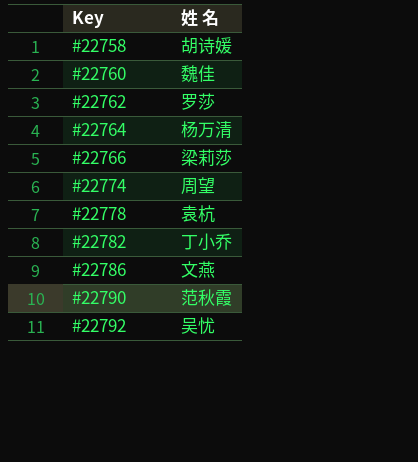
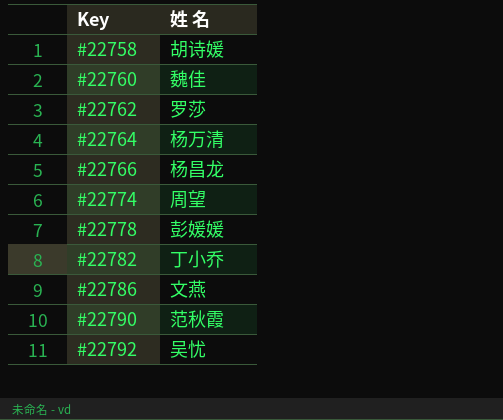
#22766 | 姓 名: 梁莉莎 -> 杨昌龙
#22778 | 姓 名: 袁杭 -> 彭媛媛

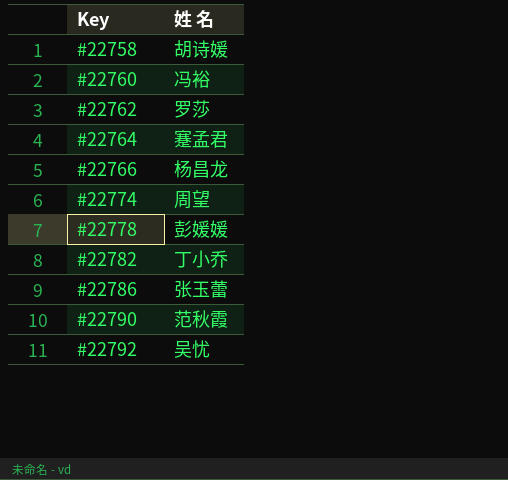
#22760 | 姓 名: 魏佳 -> 冯裕
#22764 | 姓 名: 杨万清 -> 蹇孟君
#22786 | 姓 名: 文燕 -> 张玉蕾

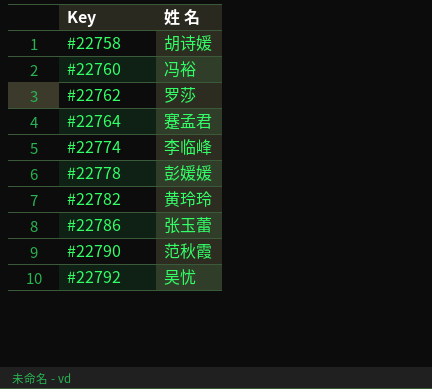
row #22766: 杨昌龙 -> none
#22774 | 姓 名: 周望 -> 李临峰
#22782 | 姓 名: 丁小乔 -> 黄玲玲

